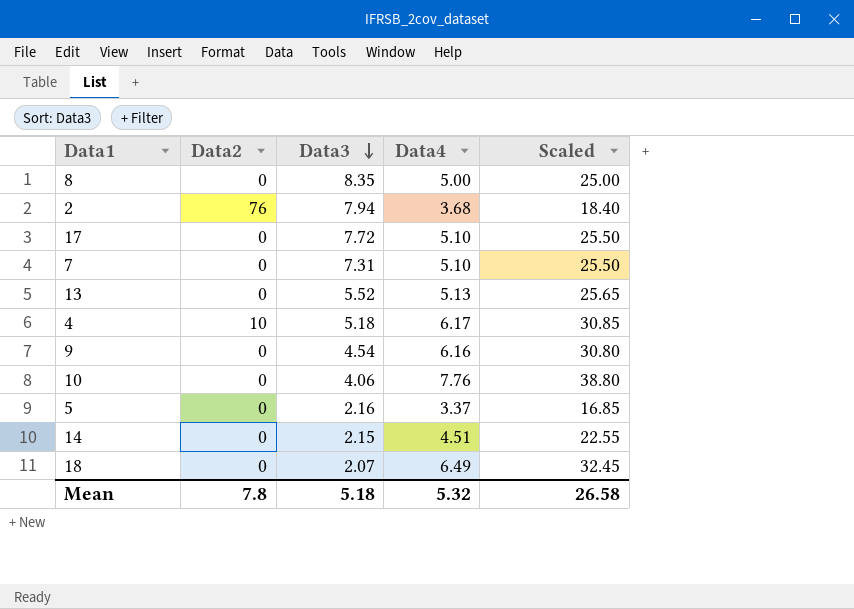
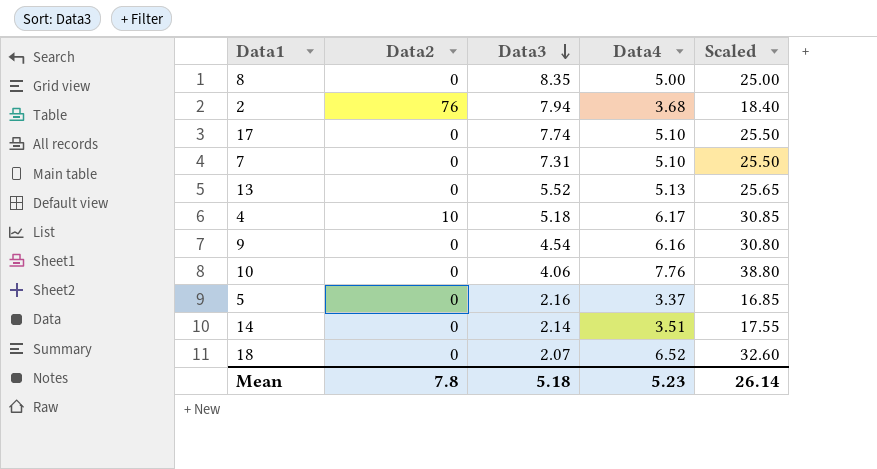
17 | Data3: 7.72 -> 7.74
14 | Data3: 2.15 -> 2.14
14 | Data4: 4.51 -> 3.51
14 | Scaled: 22.55 -> 17.55
18 | Data4: 6.49 -> 6.52
18 | Scaled: 32.45 -> 32.60
Mean | Data4: 5.32 -> 5.23
Mean | Scaled: 26.58 -> 26.14

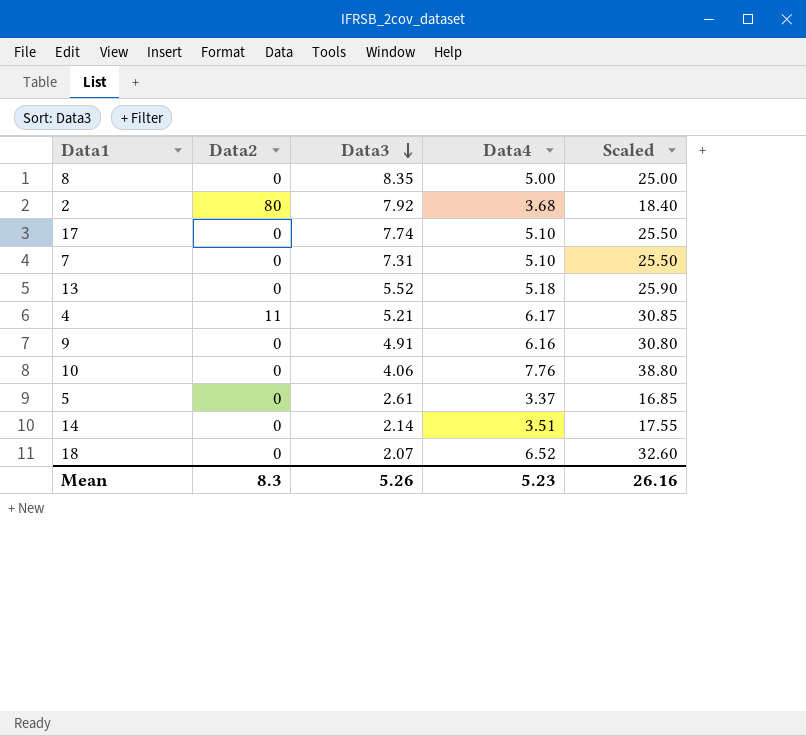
2 | Data2: 76 -> 80
2 | Data3: 7.94 -> 7.92
13 | Data4: 5.13 -> 5.18
13 | Scaled: 25.65 -> 25.90
4 | Data2: 10 -> 11
4 | Data3: 5.18 -> 5.21
9 | Data3: 4.54 -> 4.91
5 | Data3: 2.16 -> 2.61
Mean | Data2: 7.8 -> 8.3
Mean | Data3: 5.18 -> 5.26
Mean | Scaled: 26.14 -> 26.16

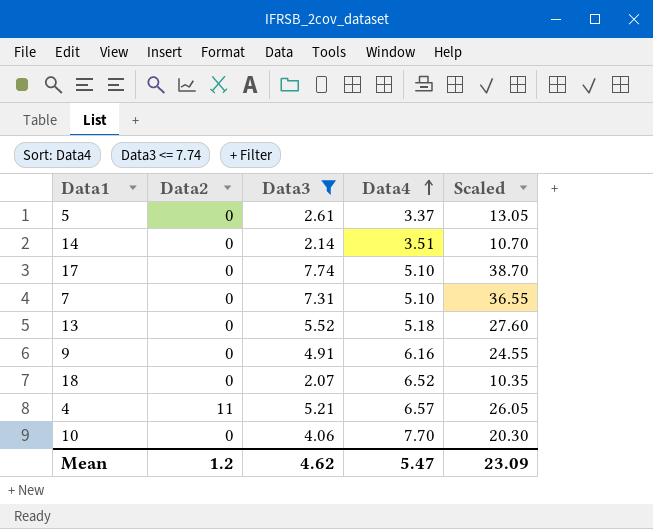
filter: none -> Data3 <= 7.74
row order: Data3 descending -> Data4 ascending
column Scaled | formula: [Data4] * 5 -> [Data3] * 5
4 | Data4: 6.17 -> 6.57
10 | Data4: 7.76 -> 7.70
Mean | Data2: 8.3 -> 1.2
Mean | Data3: 5.26 -> 4.62
Mean | Data4: 5.23 -> 5.47
Mean | Scaled: 26.16 -> 23.09

